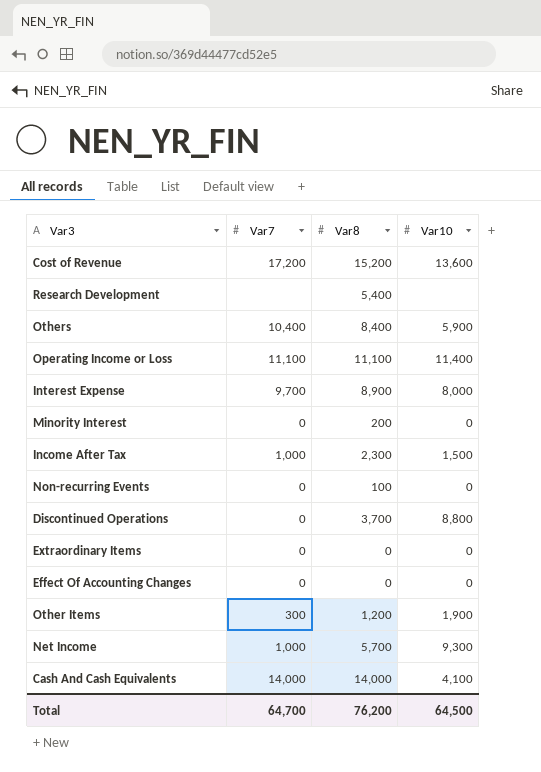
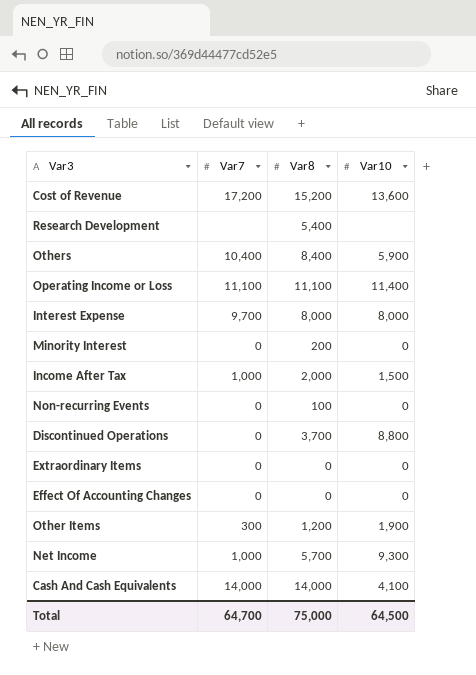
Interest Expense | Var8: 8,900 -> 8,000
Income After Tax | Var8: 2,300 -> 2,000
Total | Var8: 76,200 -> 75,000

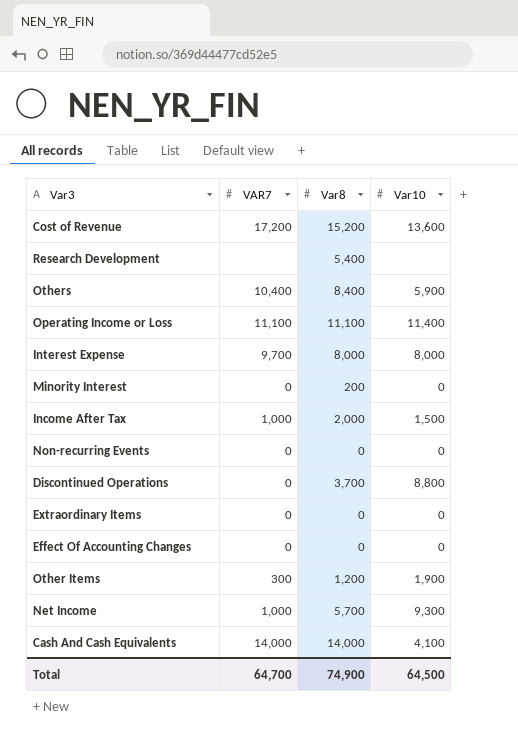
column name: Var7 -> VAR7
Non-recurring Events | Var8: 100 -> 0
Total | Var8: 75,000 -> 74,900

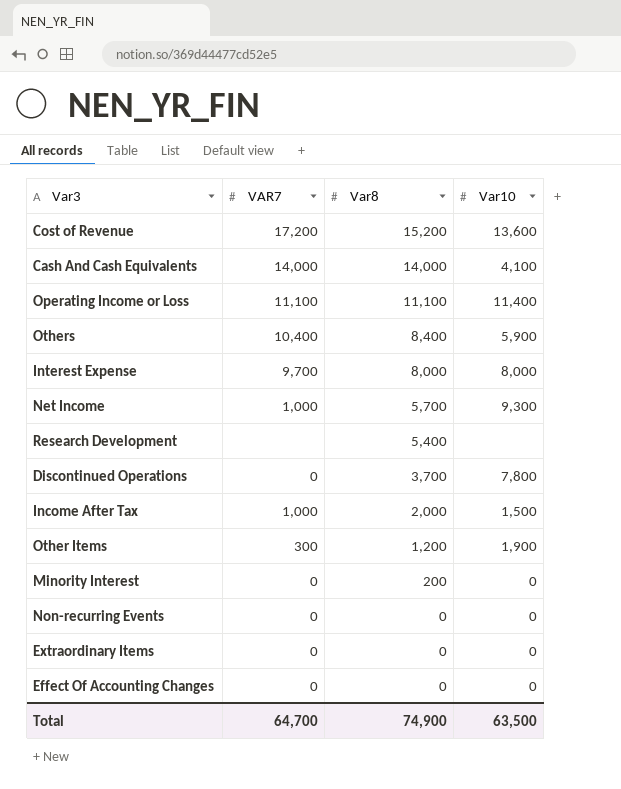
row order: none -> Var8 descending
Discontinued Operations | Var10: 8,800 -> 7,800
Total | Var10: 64,500 -> 63,500

